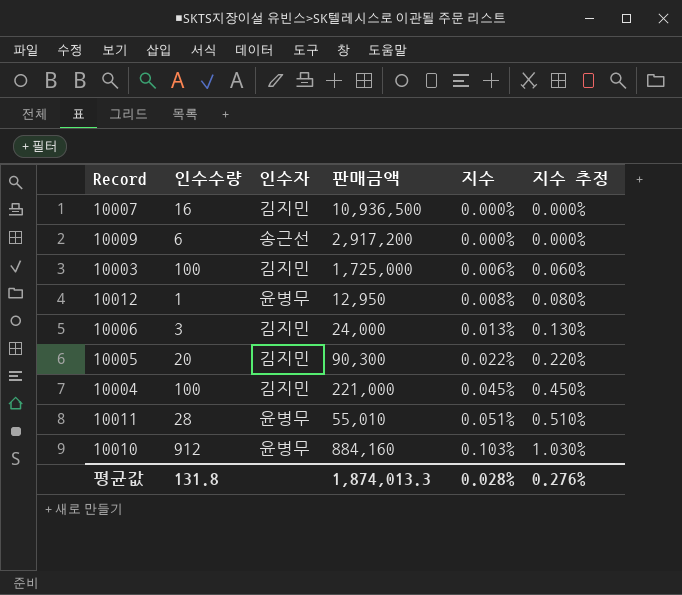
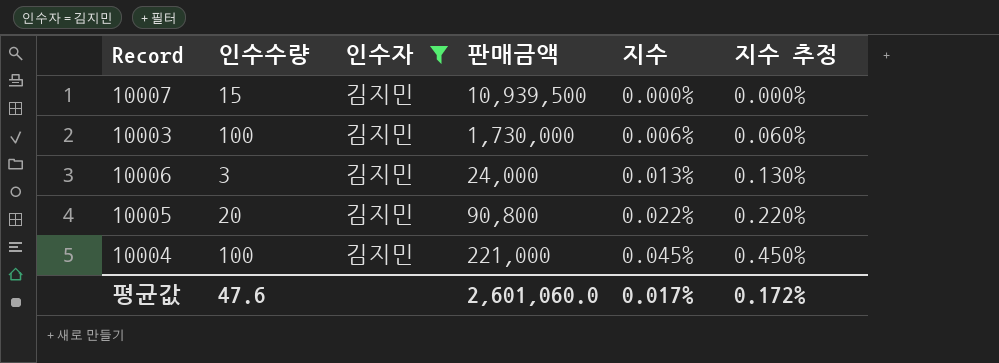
filter: none -> 인수자 = 김지민
10007 | 인수수량: 16 -> 15
10007 | 판매금액: 10,936,500 -> 10,939,500
10003 | 판매금액: 1,725,000 -> 1,730,000
10005 | 판매금액: 90,300 -> 90,800
평균값 | 인수수량: 131.8 -> 47.6
평균값 | 판매금액: 1,874,013.3 -> 2,601,060.0
평균값 | 지수: 0.028% -> 0.017%
평균값 | 지수 추정: 0.276% -> 0.172%

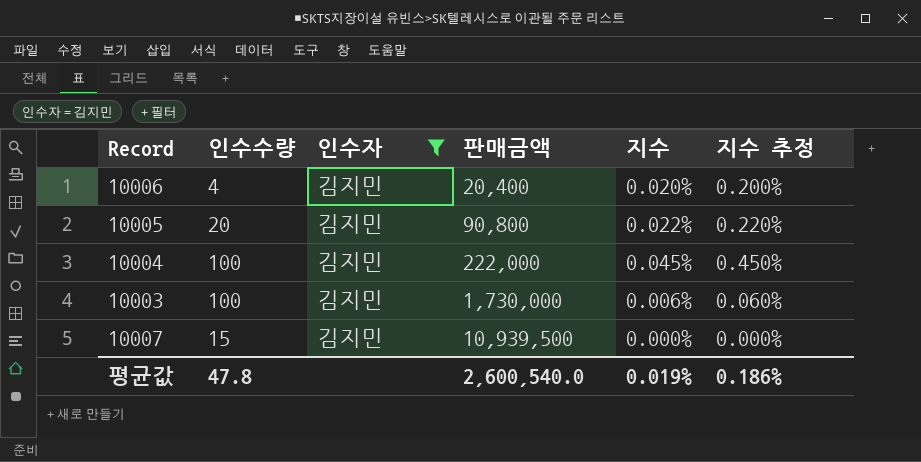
row order: 지수 ascending -> 판매금액 ascending
10006 | 인수수량: 3 -> 4
10006 | 판매금액: 24,000 -> 20,400
10006 | 지수: 0.013% -> 0.020%
10006 | 지수 추정: 0.130% -> 0.200%
10004 | 판매금액: 221,000 -> 222,000
평균값 | 인수수량: 47.6 -> 47.8
평균값 | 판매금액: 2,601,060.0 -> 2,600,540.0
평균값 | 지수: 0.017% -> 0.019%
평균값 | 지수 추정: 0.172% -> 0.186%

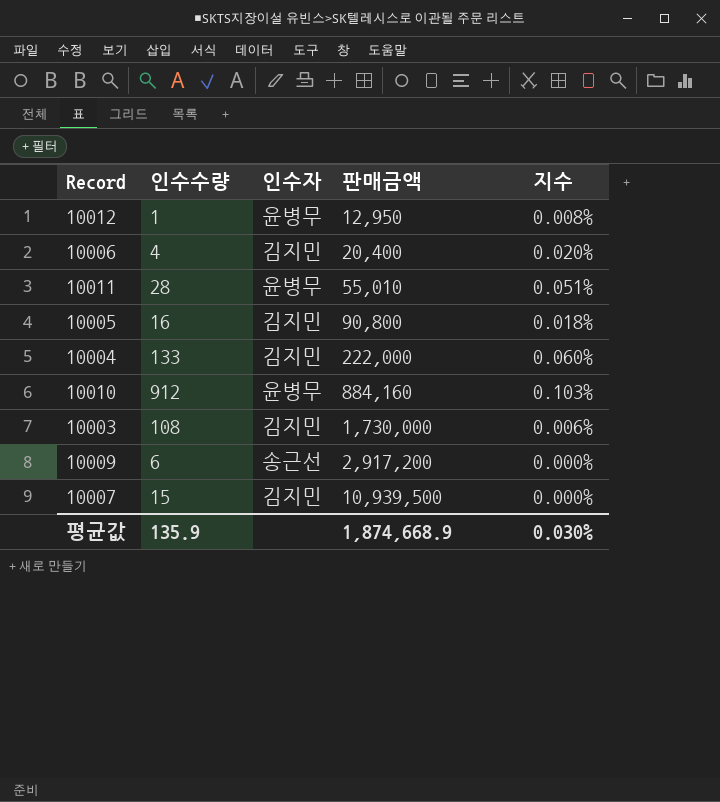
filter: 인수자 = 김지민 -> none
column 지수 추정 | formula: [지수] * 10 -> none
10005 | 인수수량: 20 -> 16
10005 | 지수: 0.022% -> 0.018%
10004 | 인수수량: 100 -> 133
10004 | 지수: 0.045% -> 0.060%
10003 | 인수수량: 100 -> 108
평균값 | 인수수량: 47.8 -> 135.9
평균값 | 판매금액: 2,600,540.0 -> 1,874,668.9
평균값 | 지수: 0.019% -> 0.030%

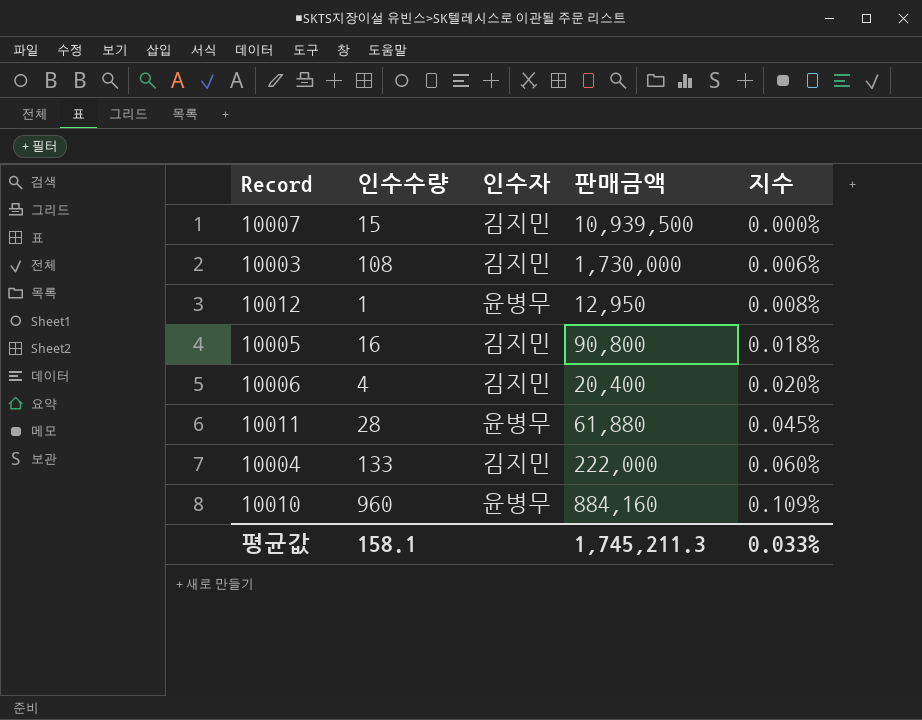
row order: 판매금액 ascending -> 지수 ascending
row 10009: 6 | 송근선 | 2,917,200 | 0.000% -> none
10011 | 판매금액: 55,010 -> 61,880
10011 | 지수: 0.051% -> 0.045%
10010 | 인수수량: 912 -> 960
10010 | 지수: 0.103% -> 0.109%
평균값 | 인수수량: 135.9 -> 158.1
평균값 | 판매금액: 1,874,668.9 -> 1,745,211.3
평균값 | 지수: 0.030% -> 0.033%

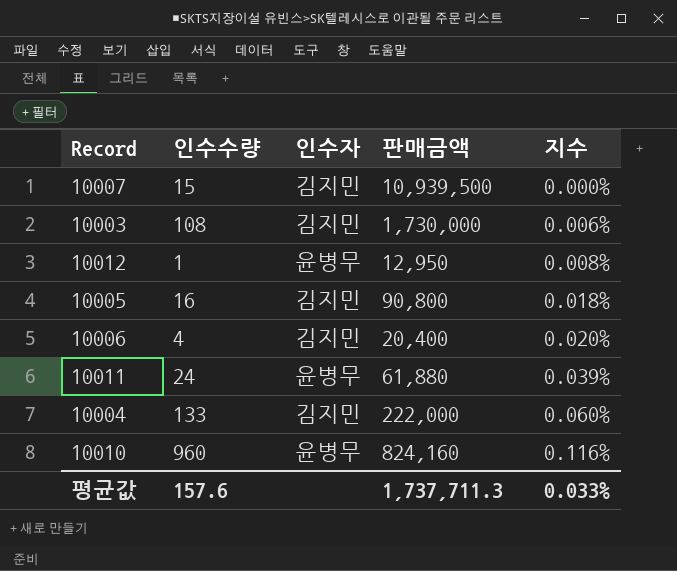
10011 | 인수수량: 28 -> 24
10011 | 지수: 0.045% -> 0.039%
10010 | 판매금액: 884,160 -> 824,160
10010 | 지수: 0.109% -> 0.116%
평균값 | 인수수량: 158.1 -> 157.6
평균값 | 판매금액: 1,745,211.3 -> 1,737,711.3

